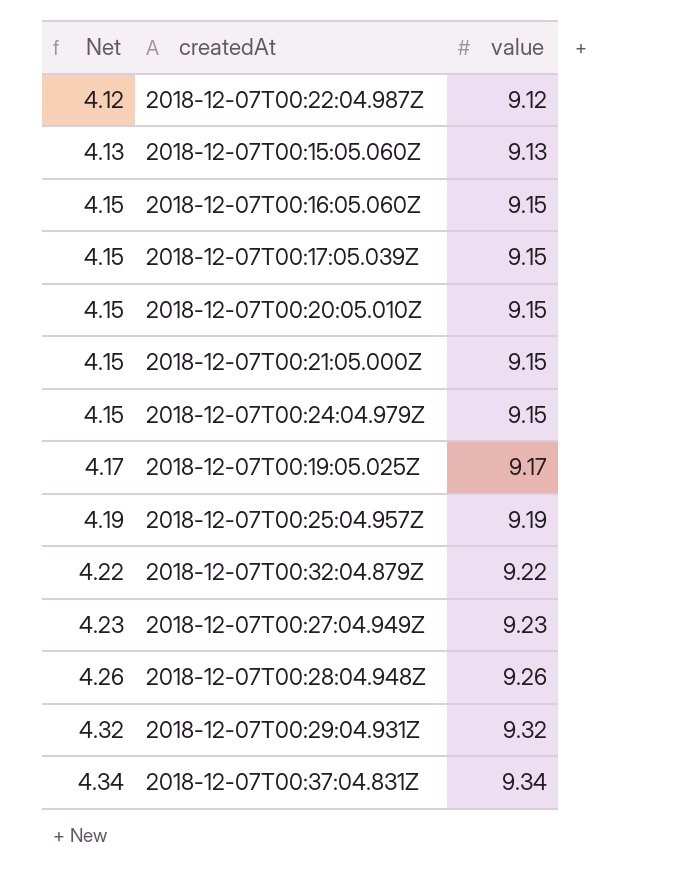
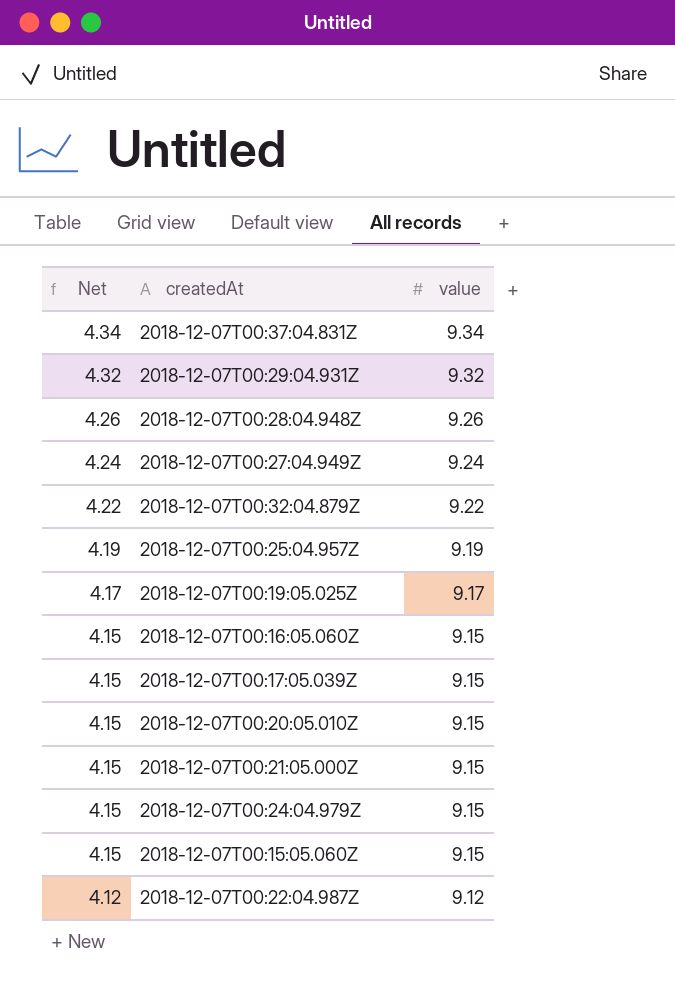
row order: Net ascending -> Net descending
2018-12-07T00:27:04.949Z | Net: 4.23 -> 4.24
2018-12-07T00:27:04.949Z | value: 9.23 -> 9.24
2018-12-07T00:15:05.060Z | Net: 4.13 -> 4.15
2018-12-07T00:15:05.060Z | value: 9.13 -> 9.15

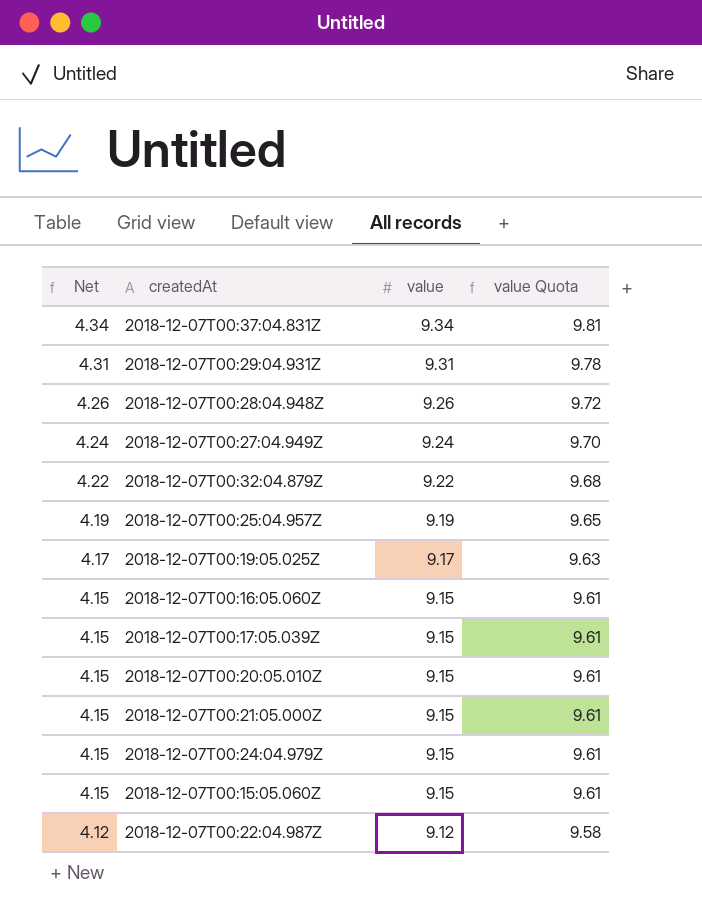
column value Quota | formula: none -> [value] * 1.05
2018-12-07T00:29:04.931Z | Net: 4.32 -> 4.31
2018-12-07T00:29:04.931Z | value: 9.32 -> 9.31

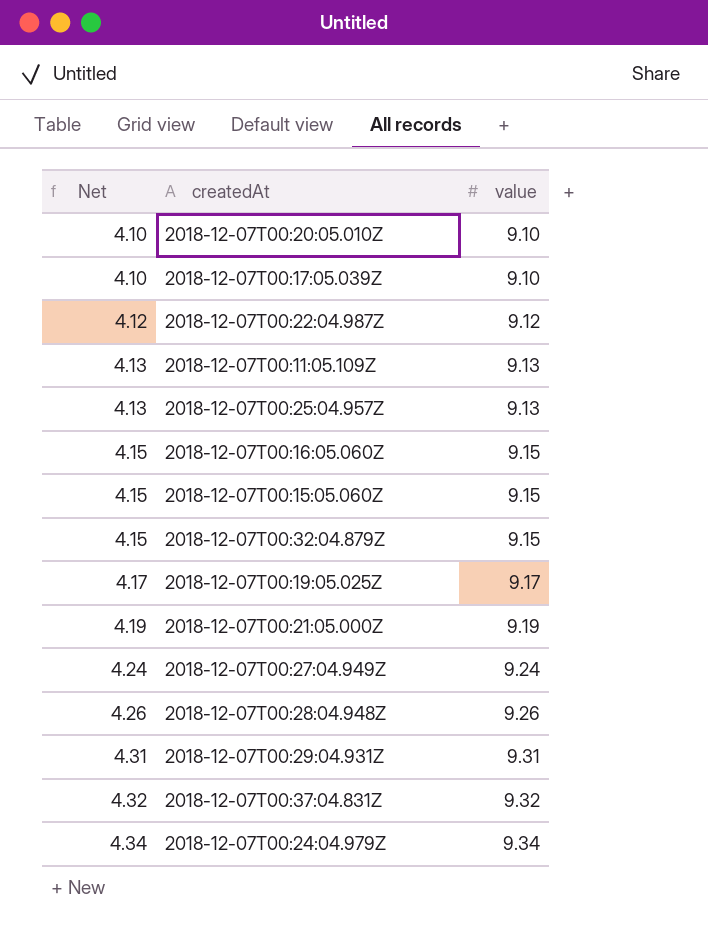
row order: Net descending -> Net ascending
column value Quota | formula: [value] * 1.05 -> none
2018-12-07T00:20:05.010Z | Net: 4.15 -> 4.10
2018-12-07T00:20:05.010Z | value: 9.15 -> 9.10
2018-12-07T00:17:05.039Z | Net: 4.15 -> 4.10
2018-12-07T00:17:05.039Z | value: 9.15 -> 9.10
row 2018-12-07T00:11:05.109Z: none -> 4.13 | 9.13
2018-12-07T00:25:04.957Z | Net: 4.19 -> 4.13
2018-12-07T00:25:04.957Z | value: 9.19 -> 9.13
2018-12-07T00:32:04.879Z | Net: 4.22 -> 4.15
2018-12-07T00:32:04.879Z | value: 9.22 -> 9.15
2018-12-07T00:21:05.000Z | Net: 4.15 -> 4.19
2018-12-07T00:21:05.000Z | value: 9.15 -> 9.19
2018-12-07T00:37:04.831Z | Net: 4.34 -> 4.32
2018-12-07T00:37:04.831Z | value: 9.34 -> 9.32
2018-12-07T00:24:04.979Z | Net: 4.15 -> 4.34
2018-12-07T00:24:04.979Z | value: 9.15 -> 9.34

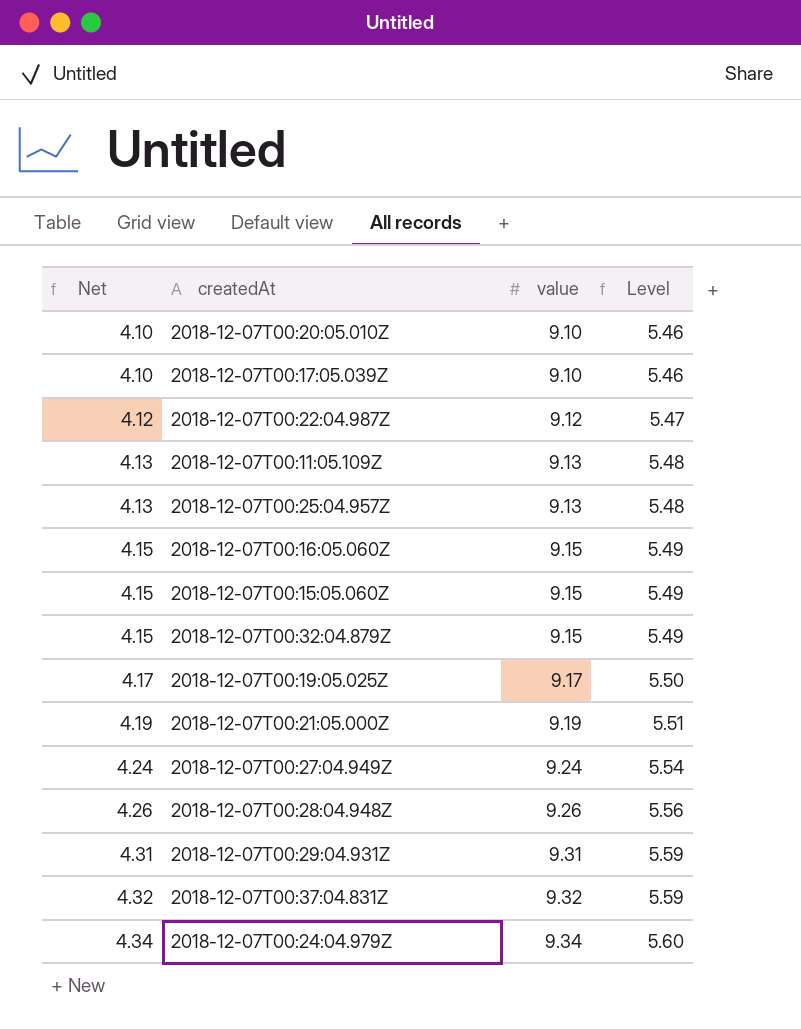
column Level | formula: none -> [value] * 0.6

